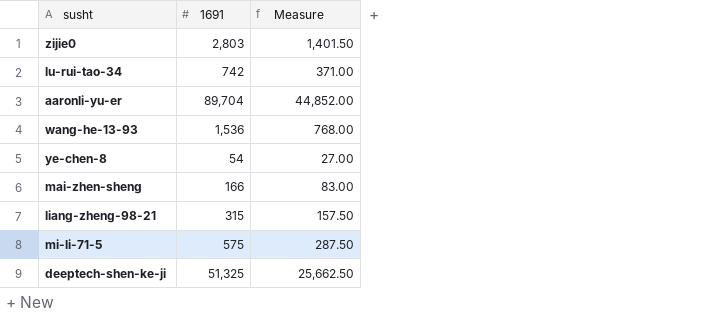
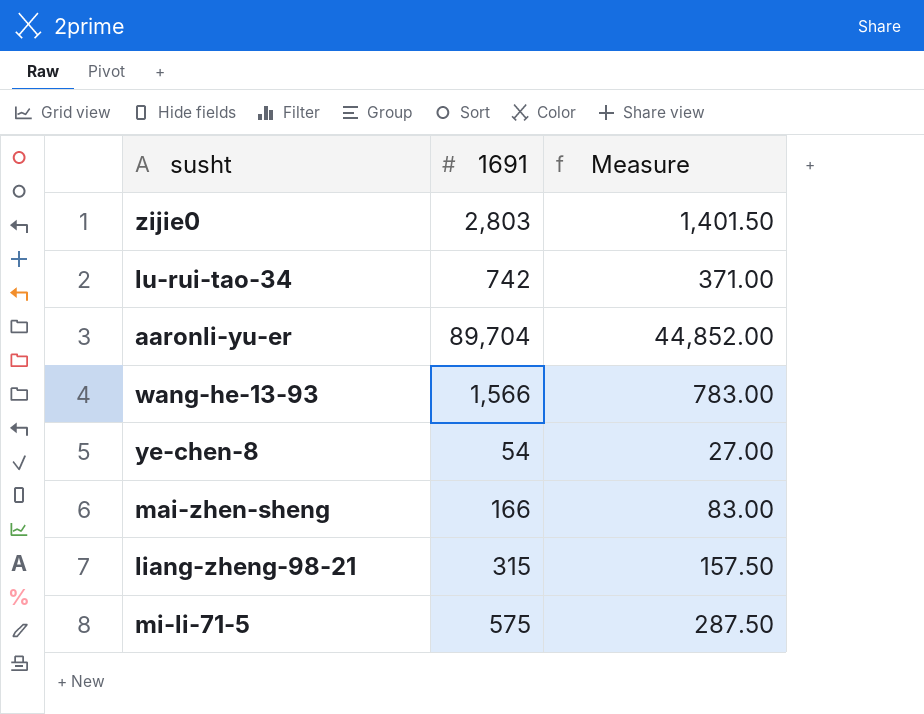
row deeptech-shen-ke-ji: 51,325 | 25,662.50 -> none
wang-he-13-93 | 1691: 1,536 -> 1,566
wang-he-13-93 | Measure: 768.00 -> 783.00

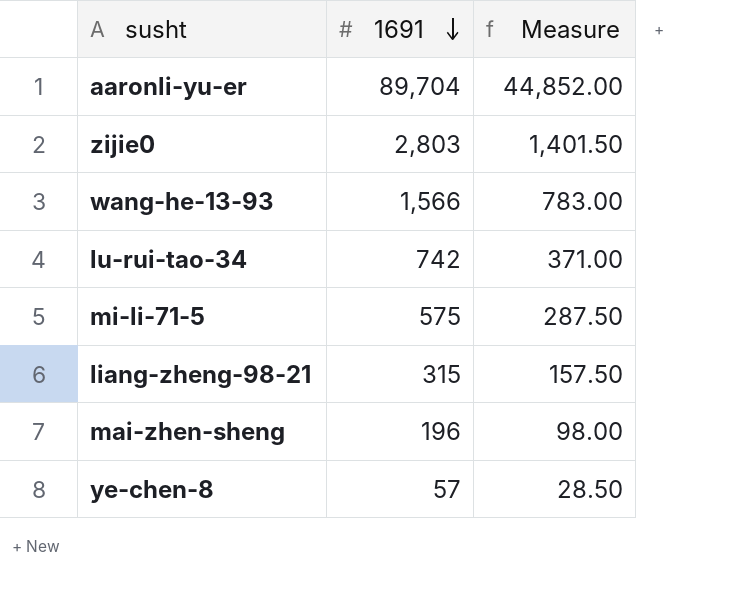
row order: none -> 1691 descending
mai-zhen-sheng | 1691: 166 -> 196
mai-zhen-sheng | Measure: 83.00 -> 98.00
ye-chen-8 | 1691: 54 -> 57
ye-chen-8 | Measure: 27.00 -> 28.50

